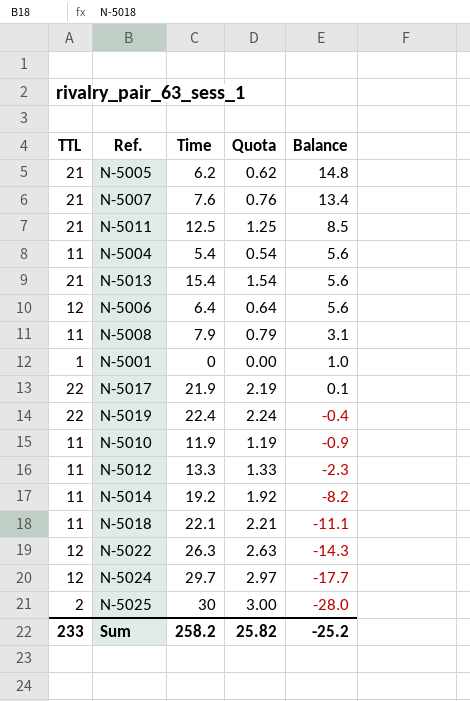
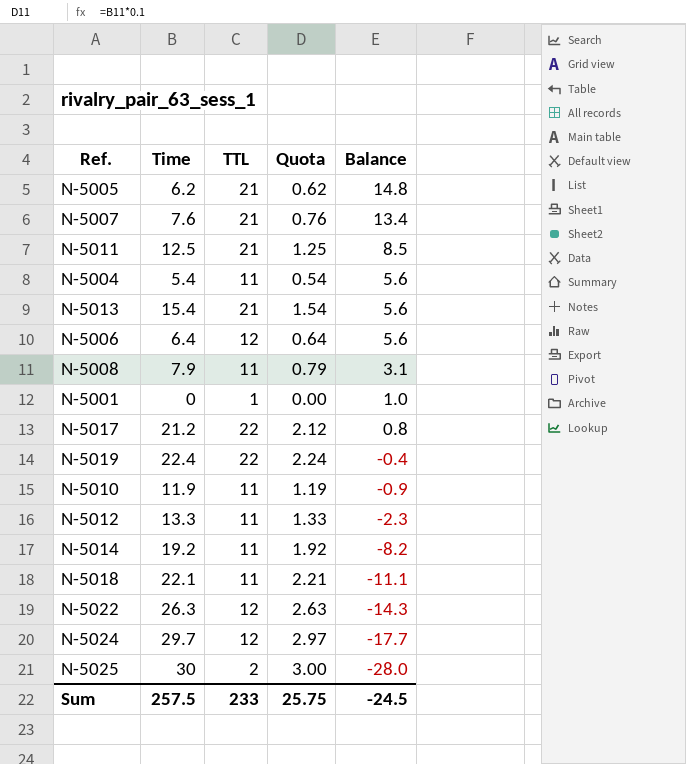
column TTL | position: 1 -> 3
N-5017 | Time: 21.9 -> 21.2
N-5017 | Quota: 2.19 -> 2.12
N-5017 | Balance: 0.1 -> 0.8
Sum | Time: 258.2 -> 257.5
Sum | Quota: 25.82 -> 25.75
Sum | Balance: -25.2 -> -24.5

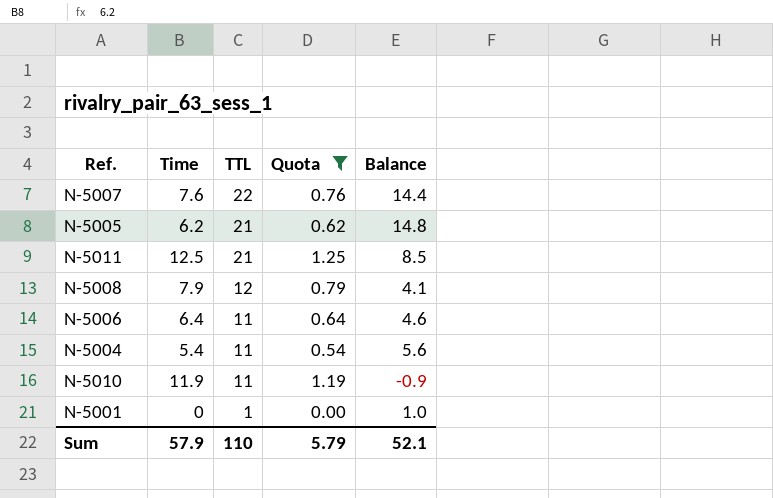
filter: none -> Quota <= 1.25
row order: Balance descending -> TTL descending
N-5007 | TTL: 21 -> 22
N-5007 | Balance: 13.4 -> 14.4
N-5008 | TTL: 11 -> 12
N-5008 | Balance: 3.1 -> 4.1
N-5006 | TTL: 12 -> 11
N-5006 | Balance: 5.6 -> 4.6
Sum | Time: 257.5 -> 57.9
Sum | TTL: 233 -> 110
Sum | Quota: 25.75 -> 5.79
Sum | Balance: -24.5 -> 52.1

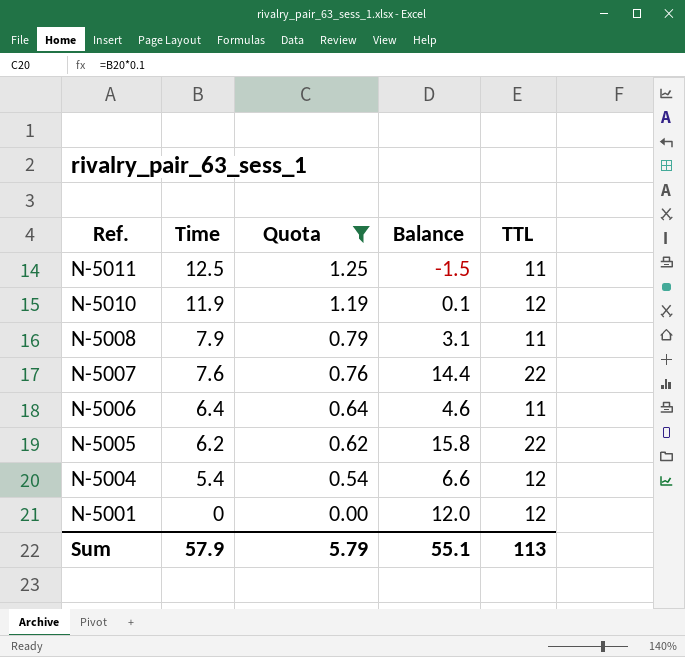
row order: TTL descending -> Ref. descending
column TTL | position: 3 -> 5
N-5011 | Balance: 8.5 -> -1.5
N-5011 | TTL: 21 -> 11
N-5010 | Balance: -0.9 -> 0.1
N-5010 | TTL: 11 -> 12
N-5008 | Balance: 4.1 -> 3.1
N-5008 | TTL: 12 -> 11
N-5005 | Balance: 14.8 -> 15.8
N-5005 | TTL: 21 -> 22
N-5004 | Balance: 5.6 -> 6.6
N-5004 | TTL: 11 -> 12
N-5001 | Balance: 1.0 -> 12.0
N-5001 | TTL: 1 -> 12
Sum | Balance: 52.1 -> 55.1
Sum | TTL: 110 -> 113

